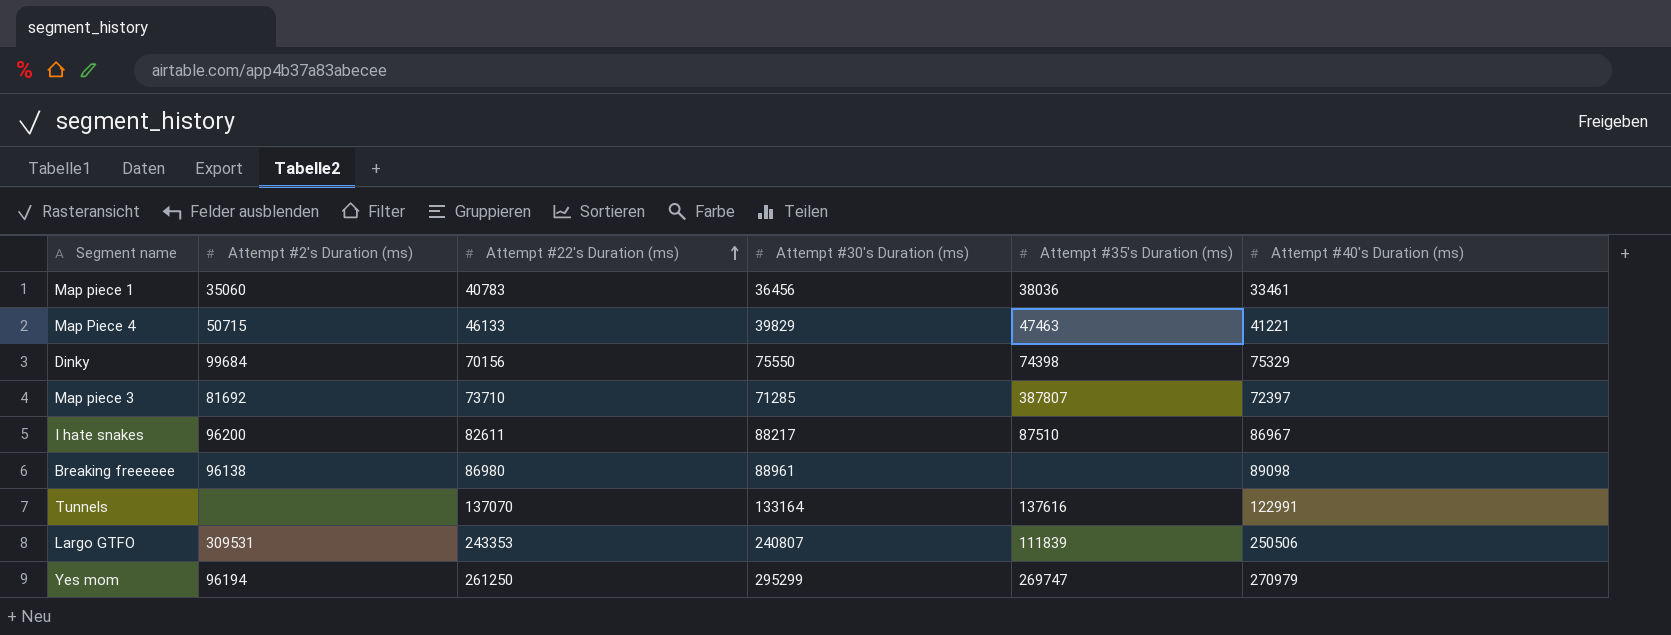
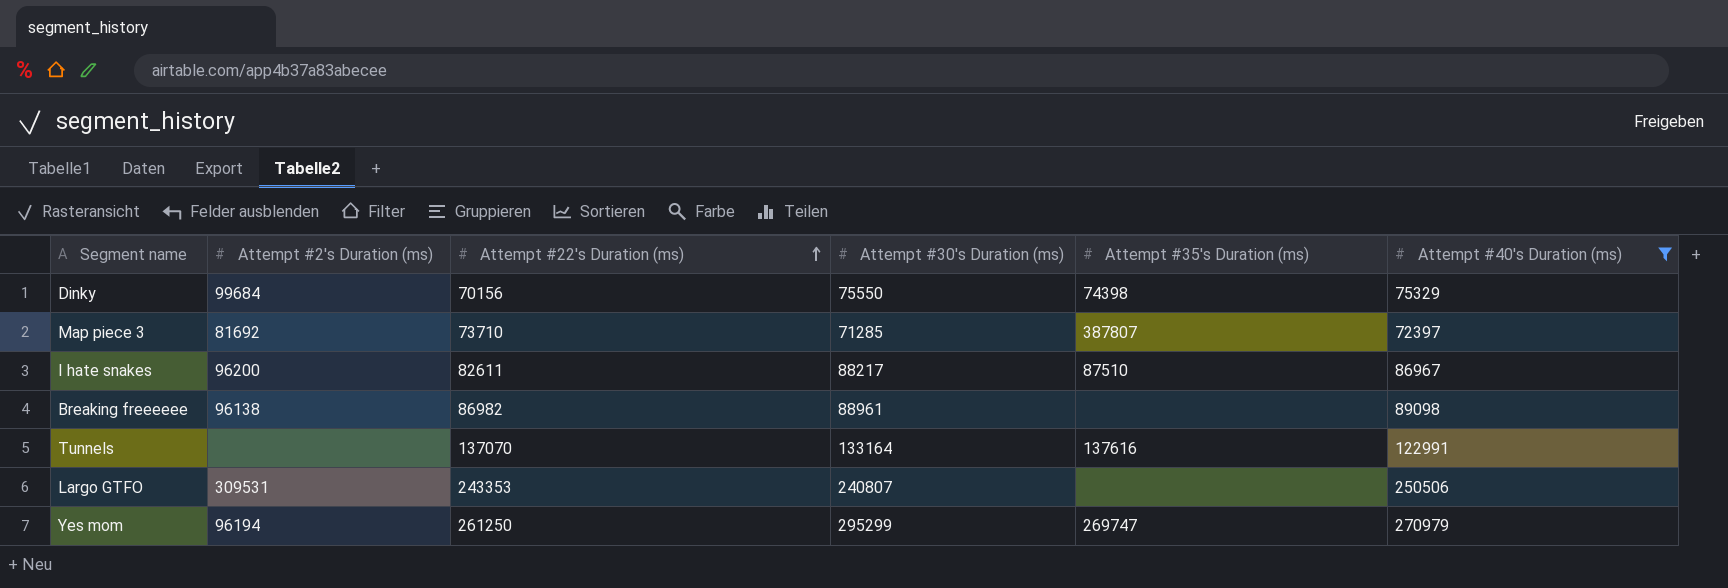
filter: none -> Attempt #40's Duration (ms) >= 72397
Breaking freeeeee | Attempt #22's Duration (ms): 86980 -> 86982
Largo GTFO | Attempt #35's Duration (ms): 111839 -> none

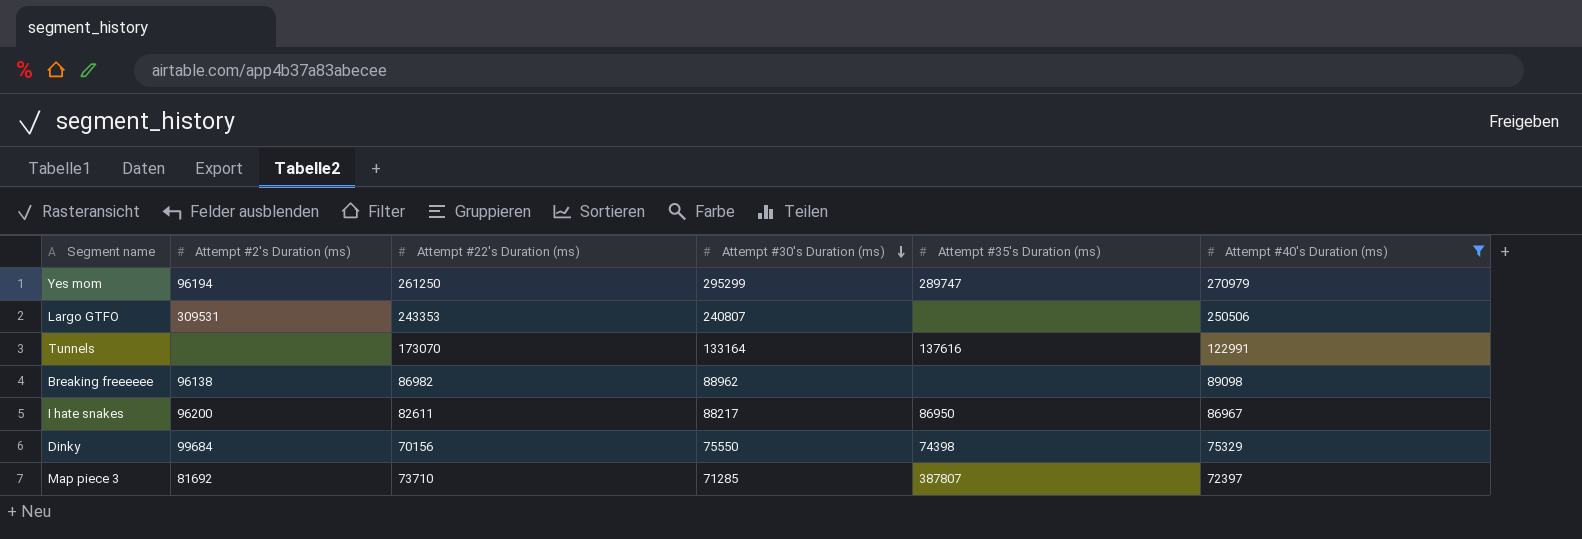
row order: Attempt #22's Duration (ms) ascending -> Attempt #30's Duration (ms) descending
Yes mom | Attempt #35's Duration (ms): 269747 -> 289747
Tunnels | Attempt #22's Duration (ms): 137070 -> 173070
Breaking freeeeee | Attempt #30's Duration (ms): 88961 -> 88962
I hate snakes | Attempt #35's Duration (ms): 87510 -> 86950

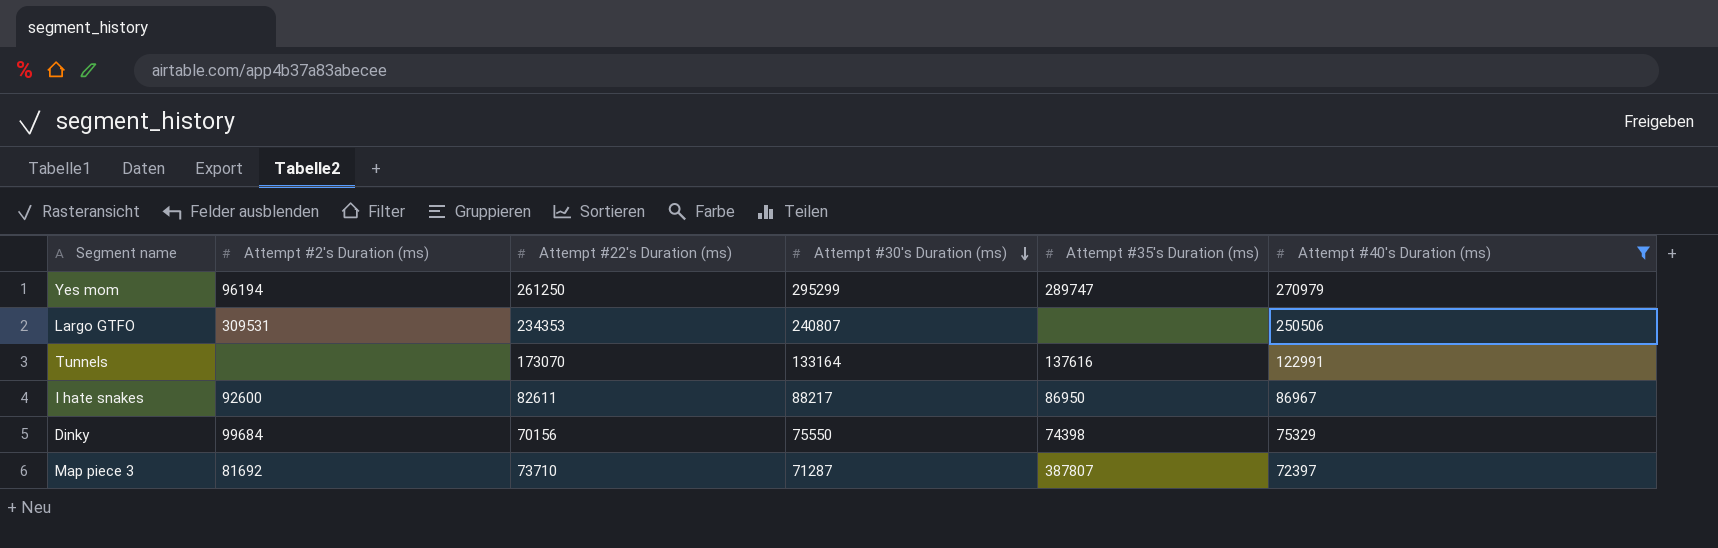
row Breaking freeeeee: 96138 | 86982 | 88962 | none | 89098 -> none
Largo GTFO | Attempt #22's Duration (ms): 243353 -> 234353
I hate snakes | Attempt #2's Duration (ms): 96200 -> 92600
Map piece 3 | Attempt #30's Duration (ms): 71285 -> 71287

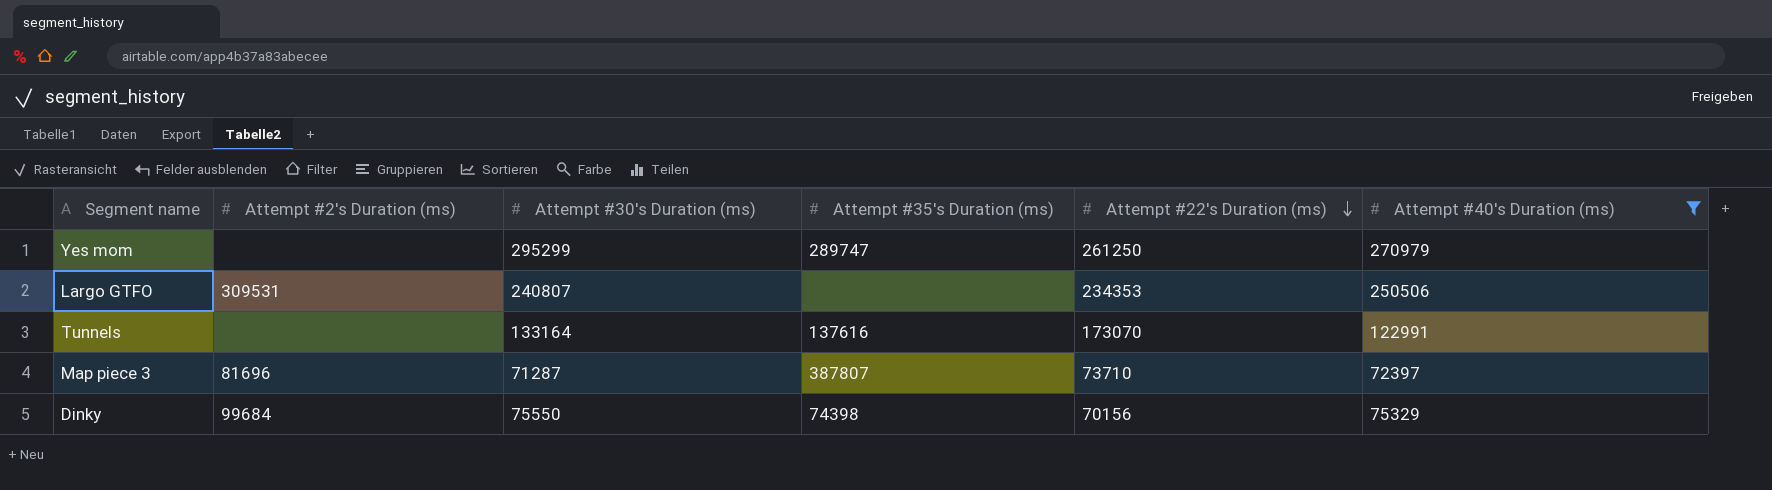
row order: Attempt #30's Duration (ms) descending -> Attempt #22's Duration (ms) descending
column Attempt #22's Duration (ms) | position: 3 -> 5
row I hate snakes: 92600 | 82611 | 88217 | 86950 | 86967 -> none
Yes mom | Attempt #2's Duration (ms): 96194 -> none
Map piece 3 | Attempt #2's Duration (ms): 81692 -> 81696

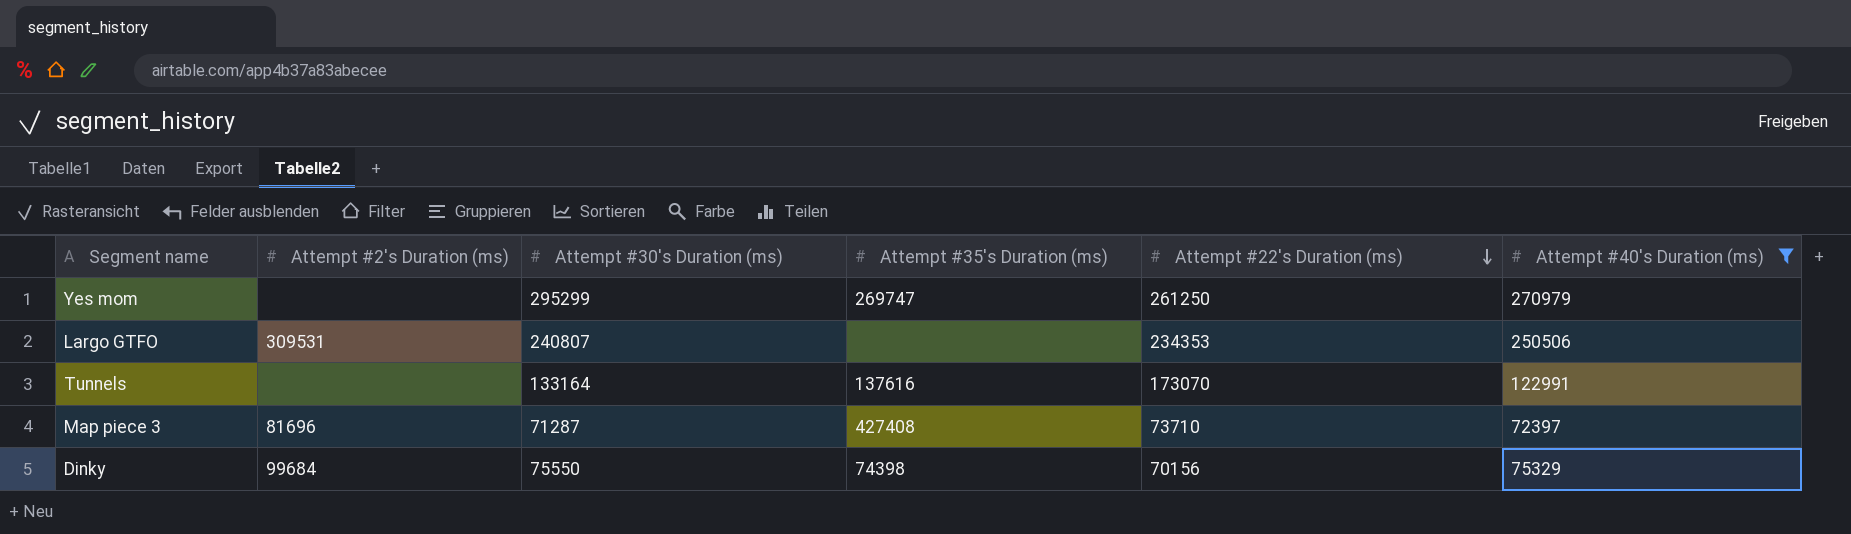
Yes mom | Attempt #35's Duration (ms): 289747 -> 269747
Map piece 3 | Attempt #35's Duration (ms): 387807 -> 427408

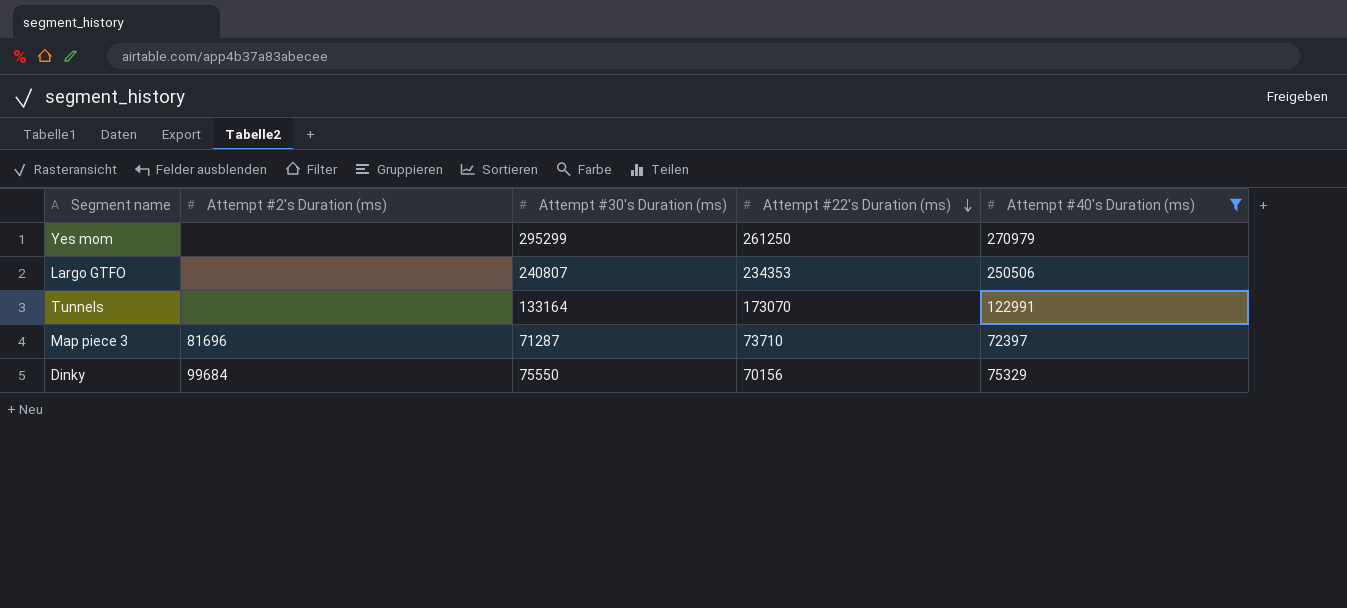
column Attempt #35's Duration (ms) | position: 4 -> none
Largo GTFO | Attempt #2's Duration (ms): 309531 -> none

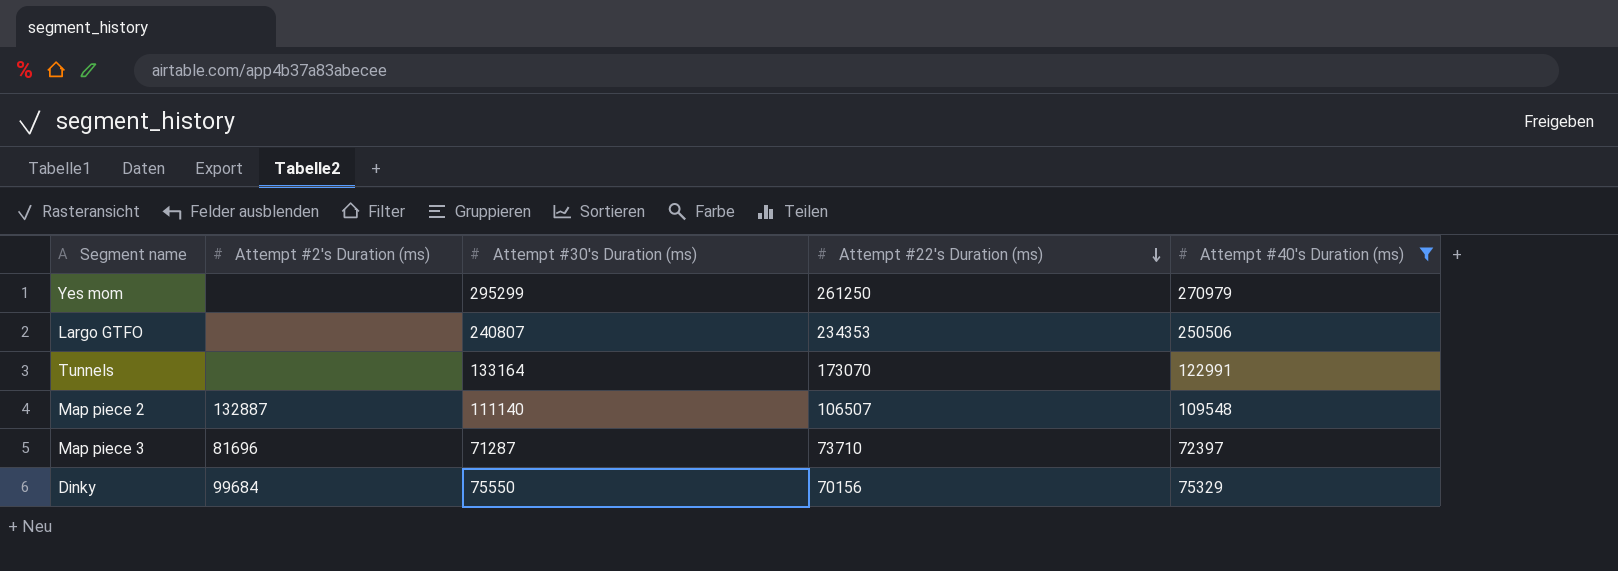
row Map piece 2: none -> 132887 | 111140 | 106507 | 109548

